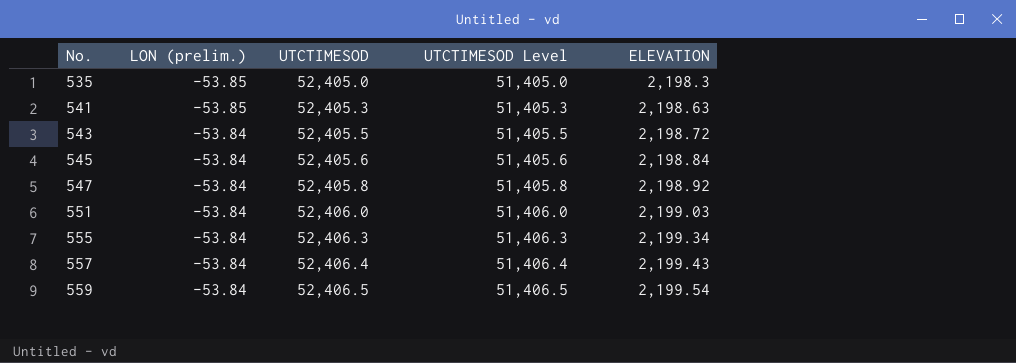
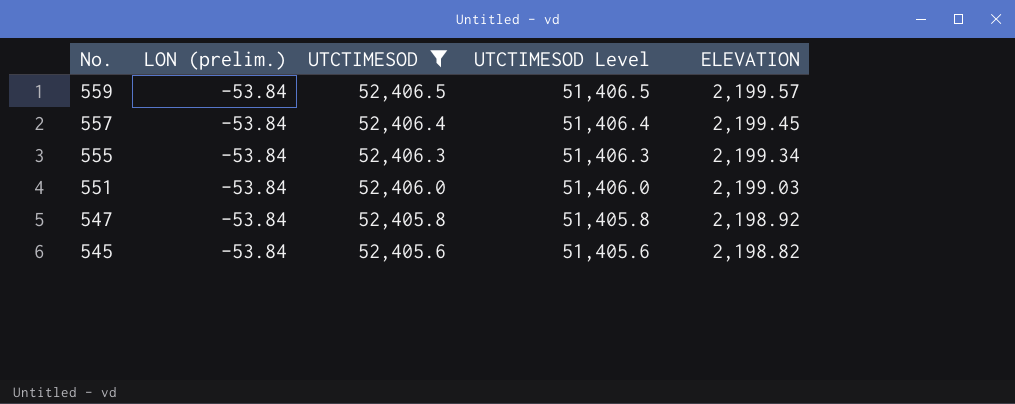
filter: none -> UTCTIMESOD >= 52,405.6
row order: No. ascending -> No. descending
559 | ELEVATION: 2,199.54 -> 2,199.57
557 | ELEVATION: 2,199.43 -> 2,199.45
545 | ELEVATION: 2,198.84 -> 2,198.82

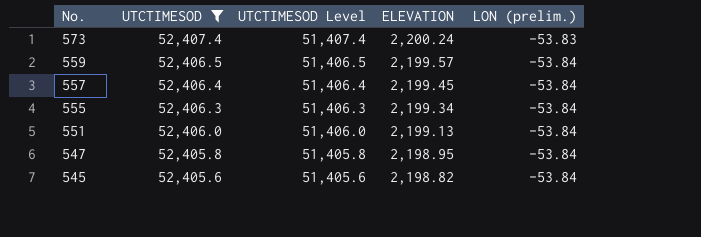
column LON (prelim.) | position: 2 -> 5
row 573: none -> 52,407.4 | 51,407.4 | 2,200.24 | -53.83
551 | ELEVATION: 2,199.03 -> 2,199.13
547 | ELEVATION: 2,198.92 -> 2,198.95

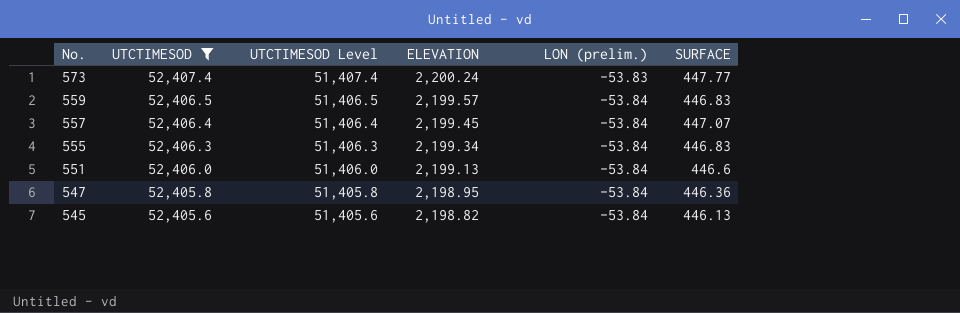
column SURFACE | position: none -> 6

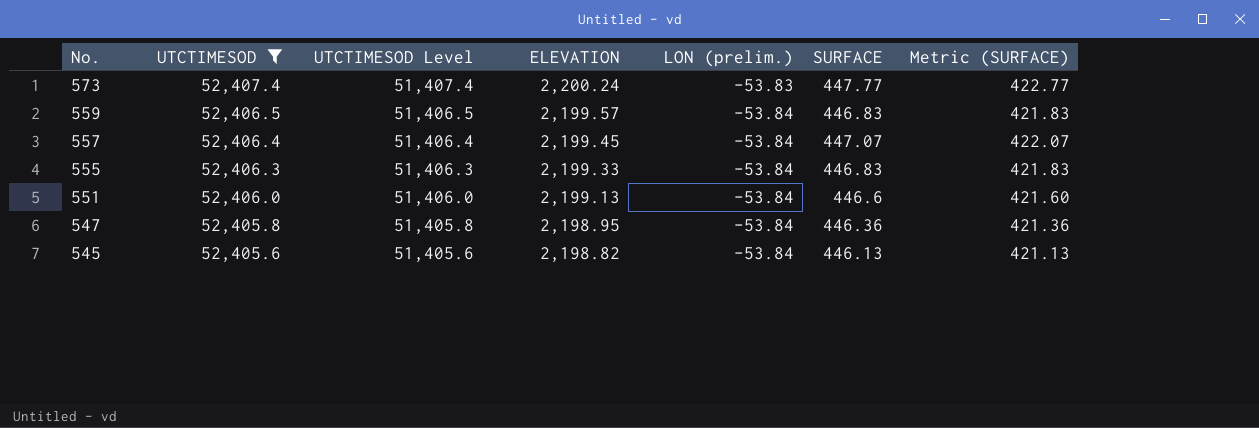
column Metric (SURFACE) | formula: none -> [SURFACE] - 25
555 | ELEVATION: 2,199.34 -> 2,199.33

